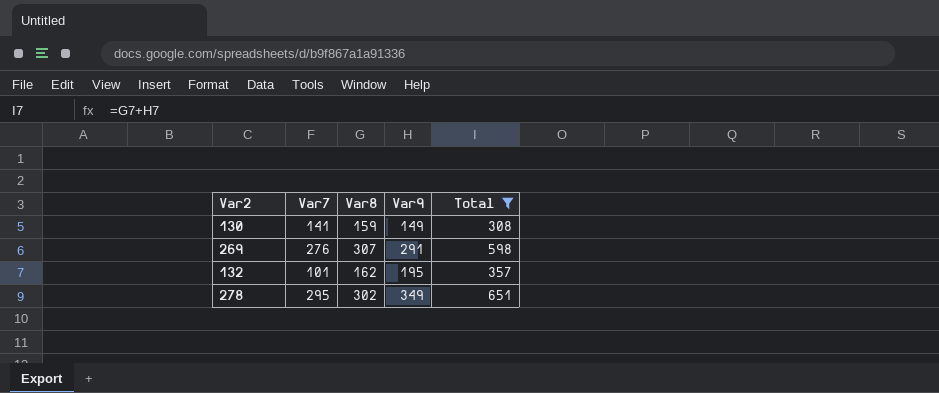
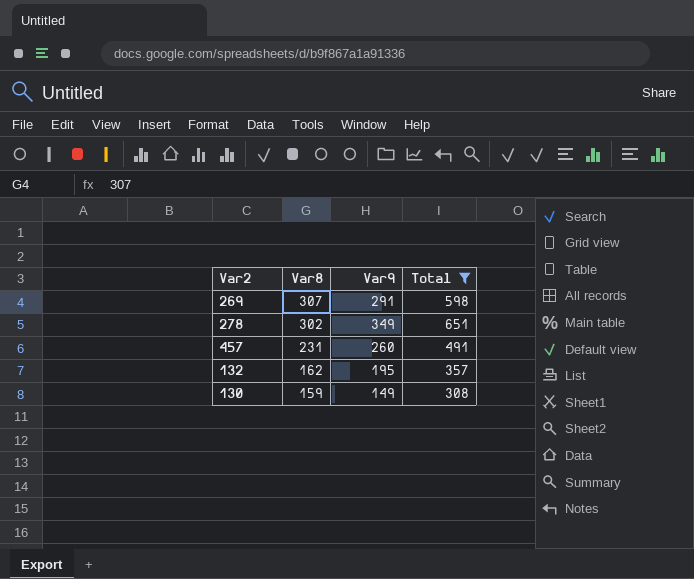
row order: none -> Var8 descending
column Var7 | position: 2 -> none
row 457: none -> 231 | 260 | 491

